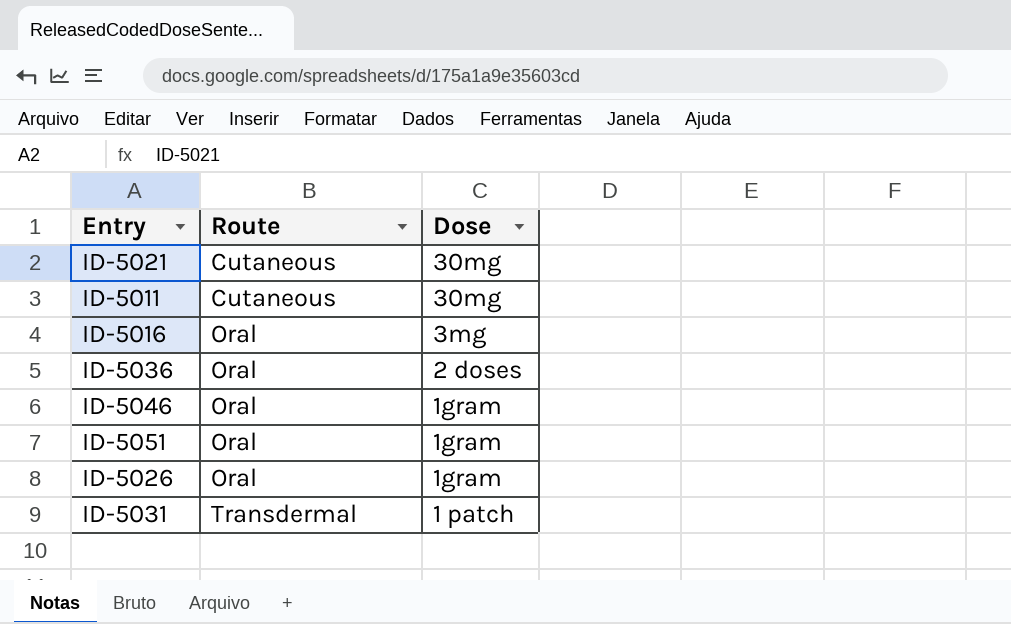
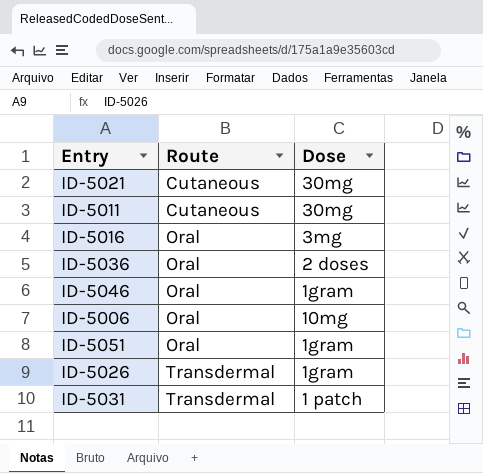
row ID-5006: none -> Oral | 10mg
ID-5026 | Route: Oral -> Transdermal

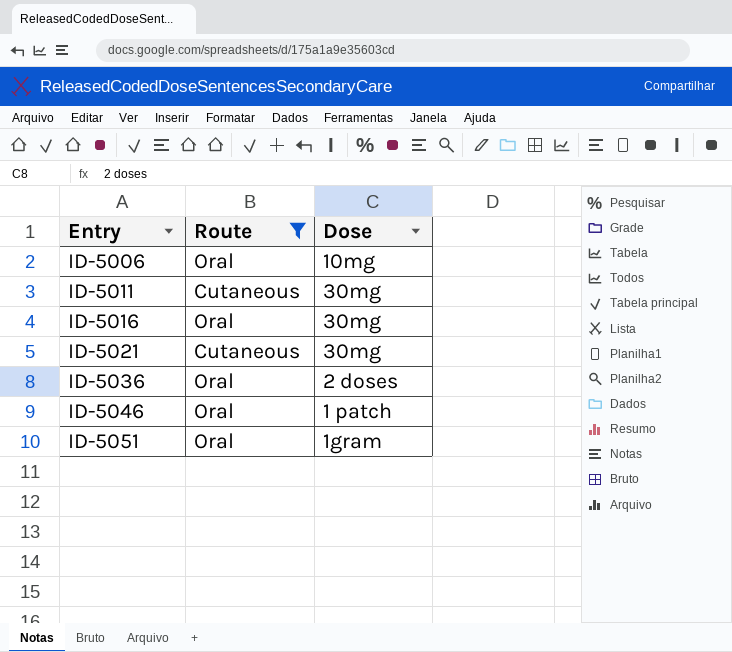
filter: none -> Route != Transdermal
row order: Route ascending -> Entry ascending
ID-5016 | Dose: 3mg -> 30mg
ID-5046 | Dose: 1gram -> 1 patch

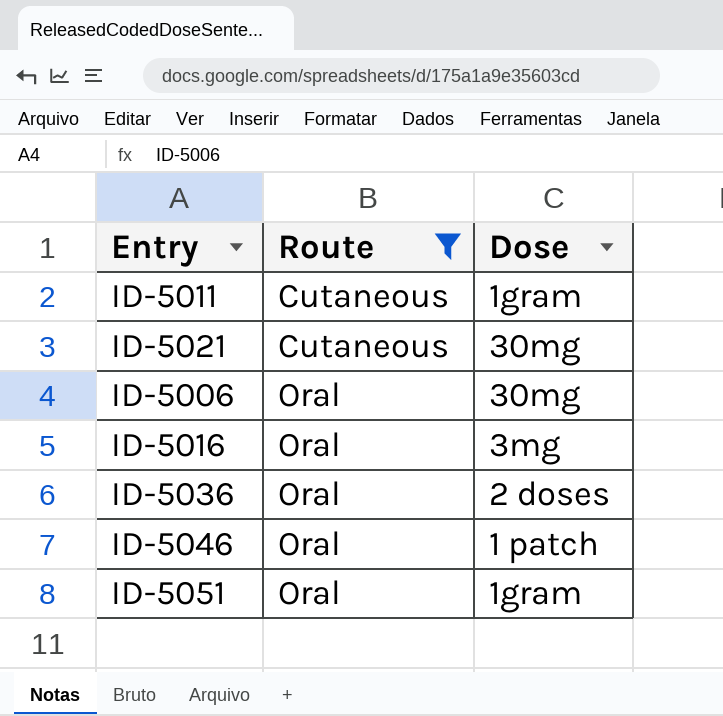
row order: Entry ascending -> Route ascending
ID-5011 | Dose: 30mg -> 1gram
ID-5006 | Dose: 10mg -> 30mg
ID-5016 | Dose: 30mg -> 3mg

